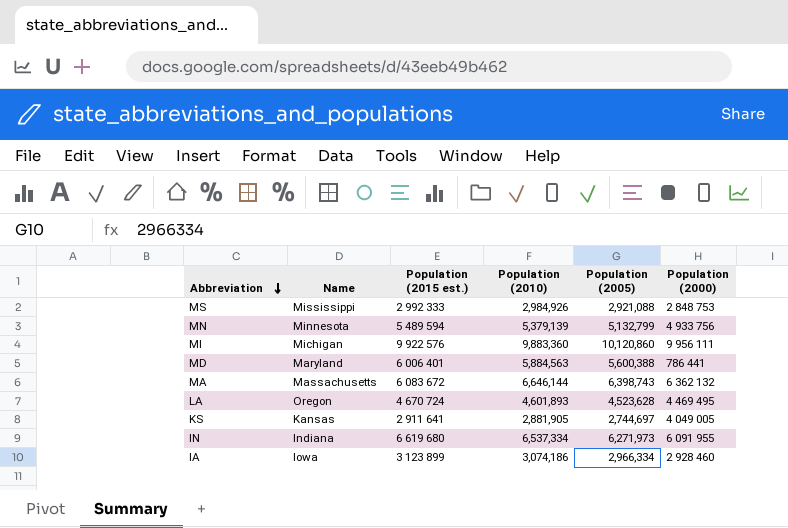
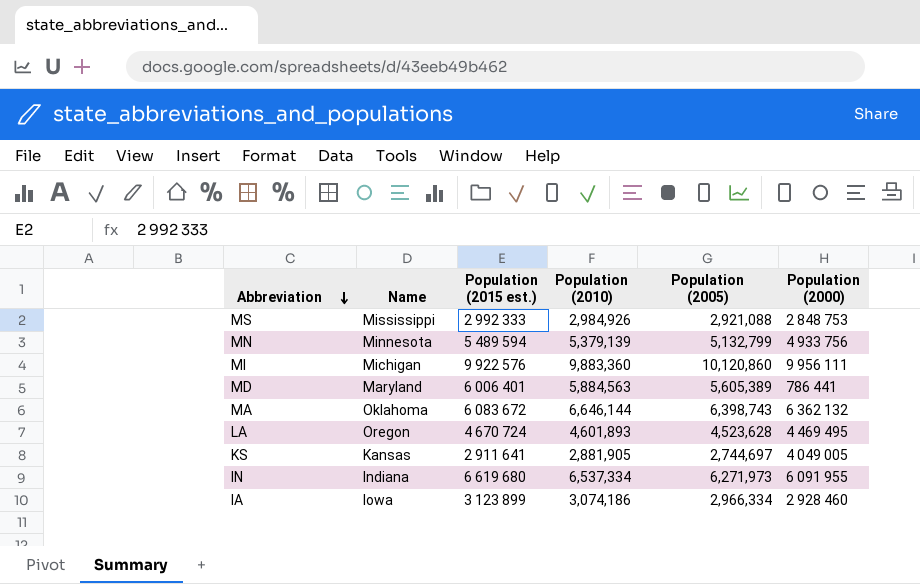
MD | Population (2005): 5,600,388 -> 5,605,389
MA | Name: Massachusetts -> Oklahoma

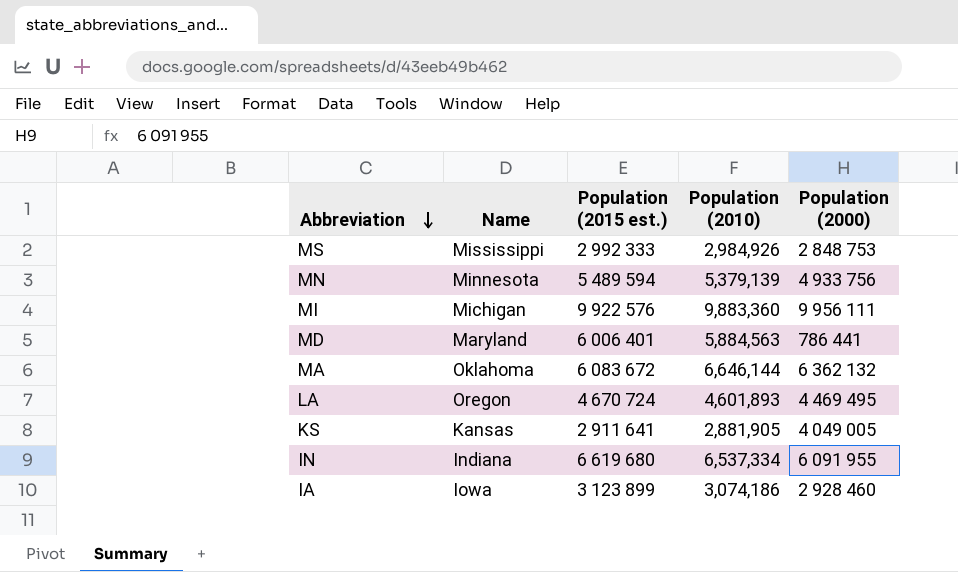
column Population (2005) | position: 5 -> none

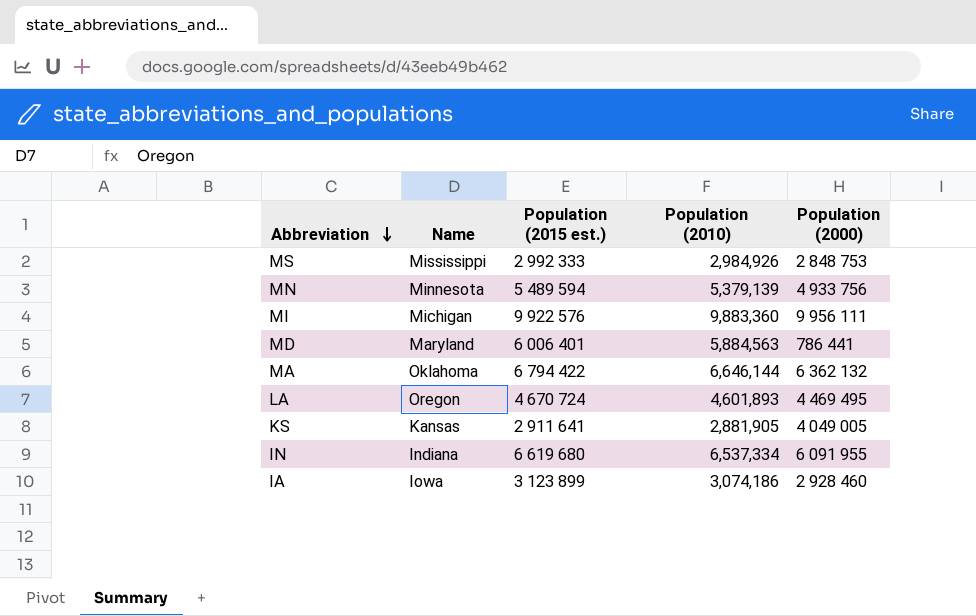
MA | Population (2015 est.): 6 083 672 -> 6 794 422

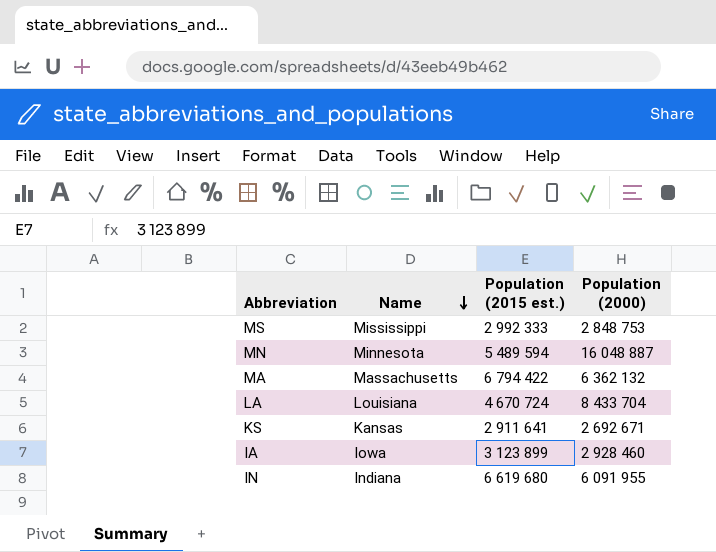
row order: Abbreviation descending -> Name descending
column Population (2010) | position: 4 -> none
row MI: Michigan | 9 922 576 | 9,883,360 | 9 956 111 -> none
row MD: Maryland | 6 006 401 | 5,884,563 | 786 441 -> none
MN | Population (2000): 4 933 756 -> 16 048 887
MA | Name: Oklahoma -> Massachusetts
LA | Name: Oregon -> Louisiana
LA | Population (2000): 4 469 495 -> 8 433 704
KS | Population (2000): 4 049 005 -> 2 692 671

